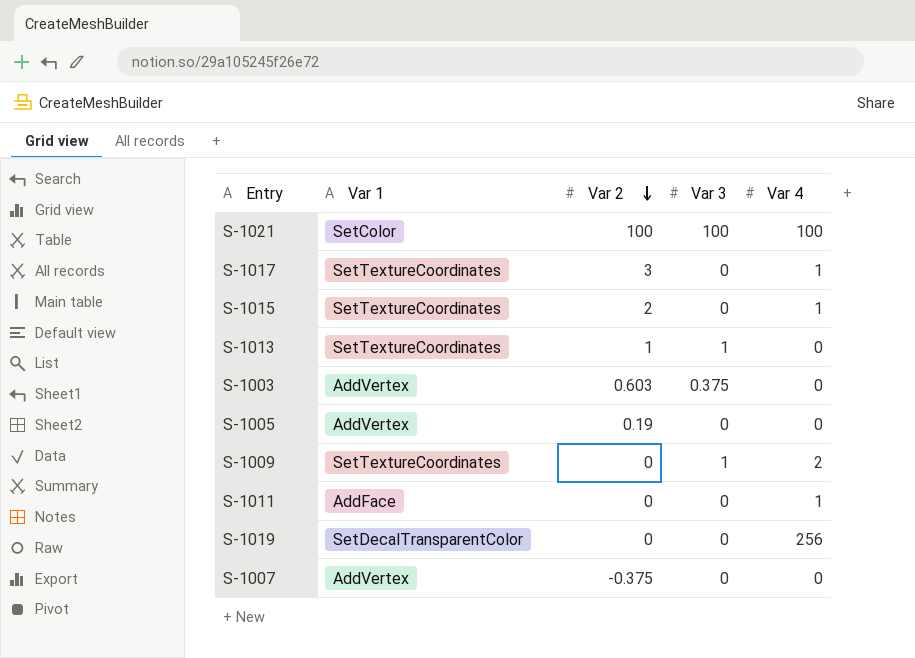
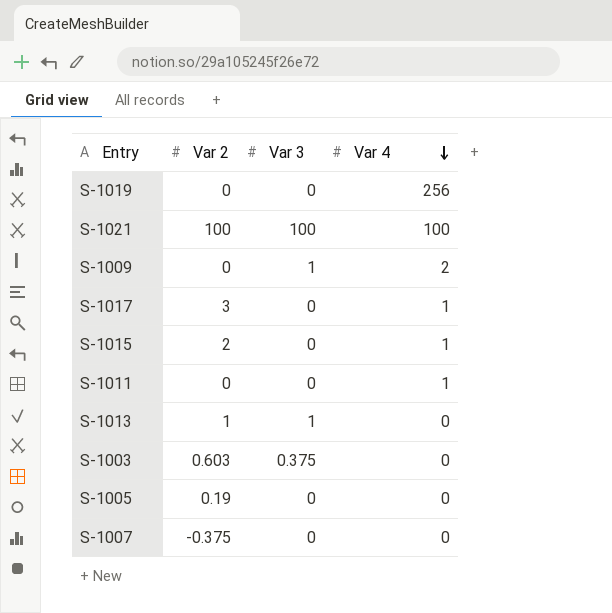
row order: Var 2 descending -> Var 4 descending
column Var 1 | position: 2 -> none

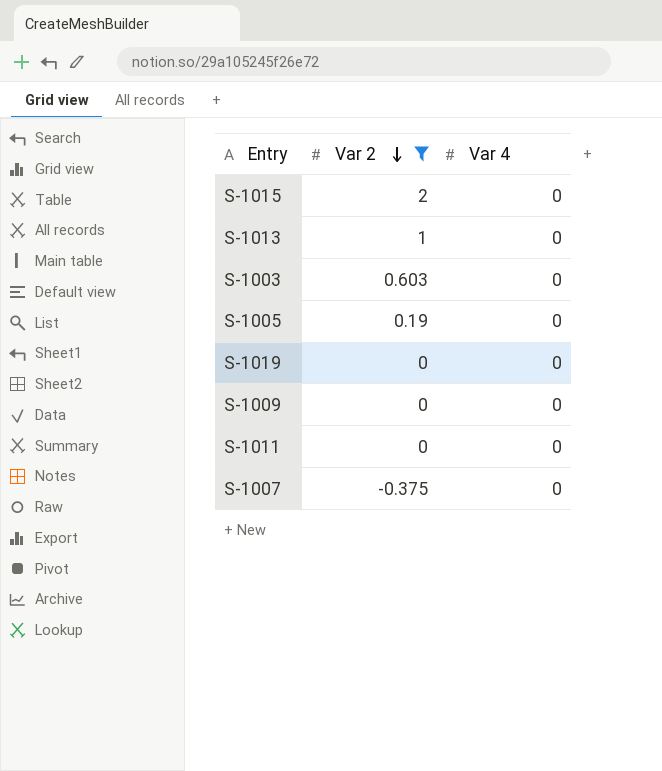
filter: none -> Var 2 <= 2
row order: Var 4 descending -> Var 2 descending
column Var 3 | position: 3 -> none
S-1015 | Var 4: 1 -> 0
S-1019 | Var 4: 256 -> 0
S-1009 | Var 4: 2 -> 0
S-1011 | Var 4: 1 -> 0

